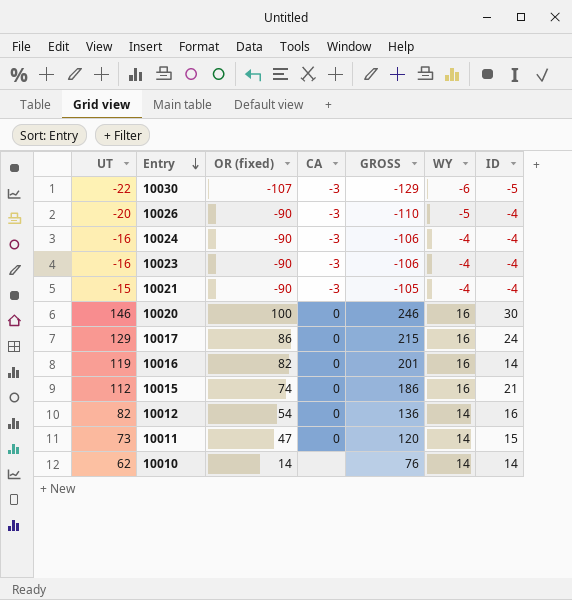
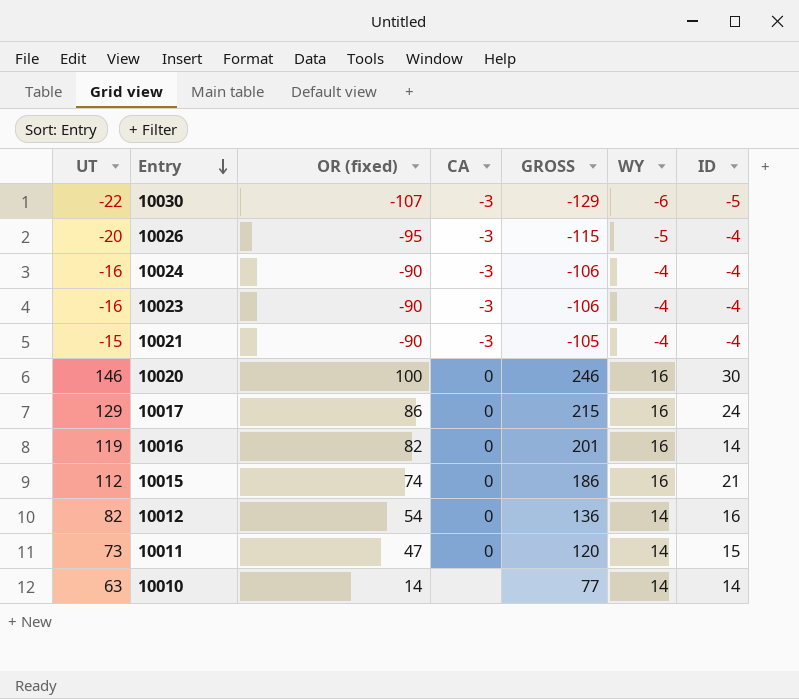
10026 | OR (fixed): -90 -> -95
10026 | GROSS: -110 -> -115
10010 | UT: 62 -> 63
10010 | GROSS: 76 -> 77

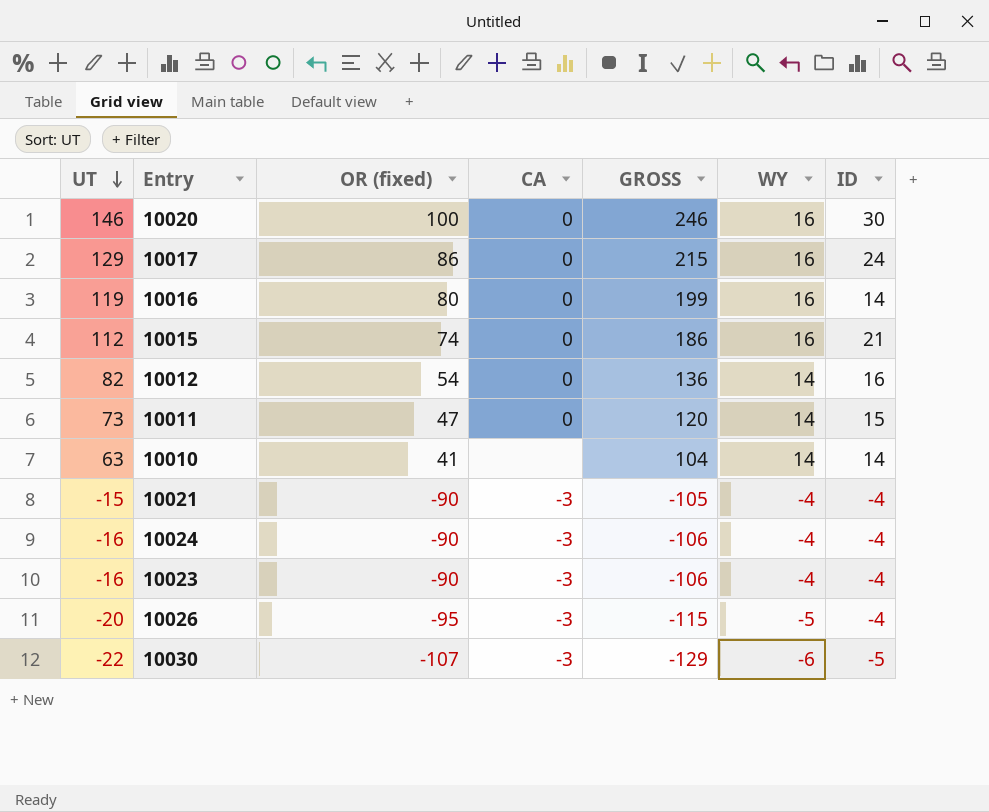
row order: Entry descending -> UT descending
10016 | OR (fixed): 82 -> 80
10016 | GROSS: 201 -> 199
10010 | OR (fixed): 14 -> 41
10010 | GROSS: 77 -> 104

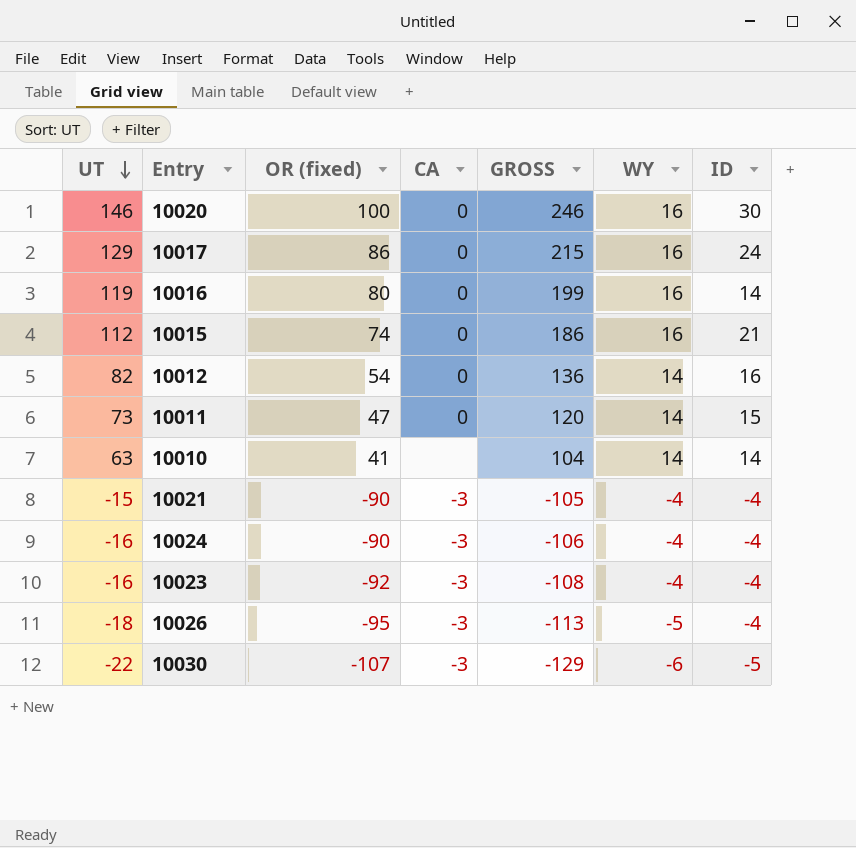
10023 | OR (fixed): -90 -> -92
10023 | GROSS: -106 -> -108
10026 | UT: -20 -> -18
10026 | GROSS: -115 -> -113

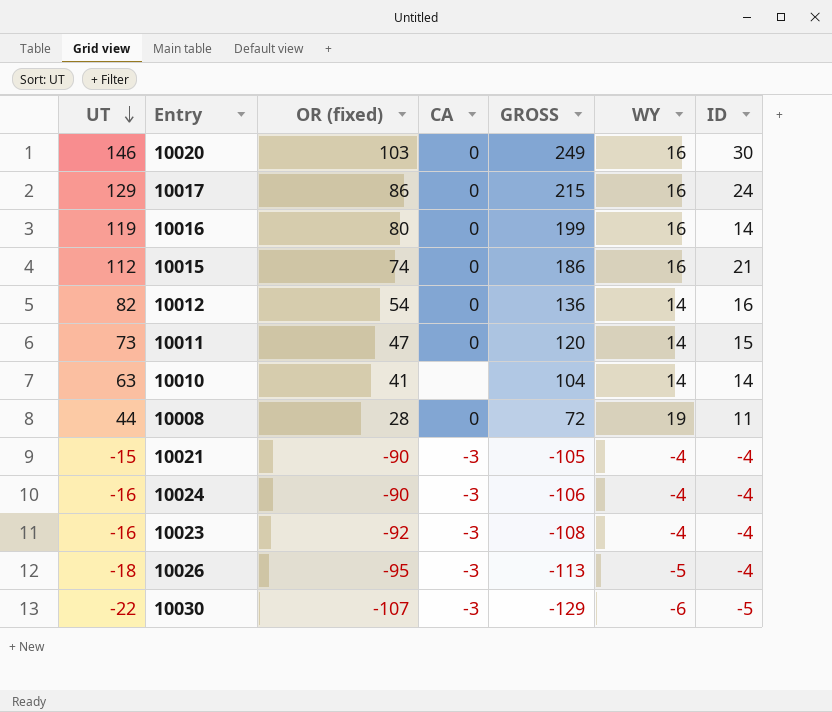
10020 | OR (fixed): 100 -> 103
10020 | GROSS: 246 -> 249
row 10008: none -> 44 | 28 | 0 | 72 | 19 | 11

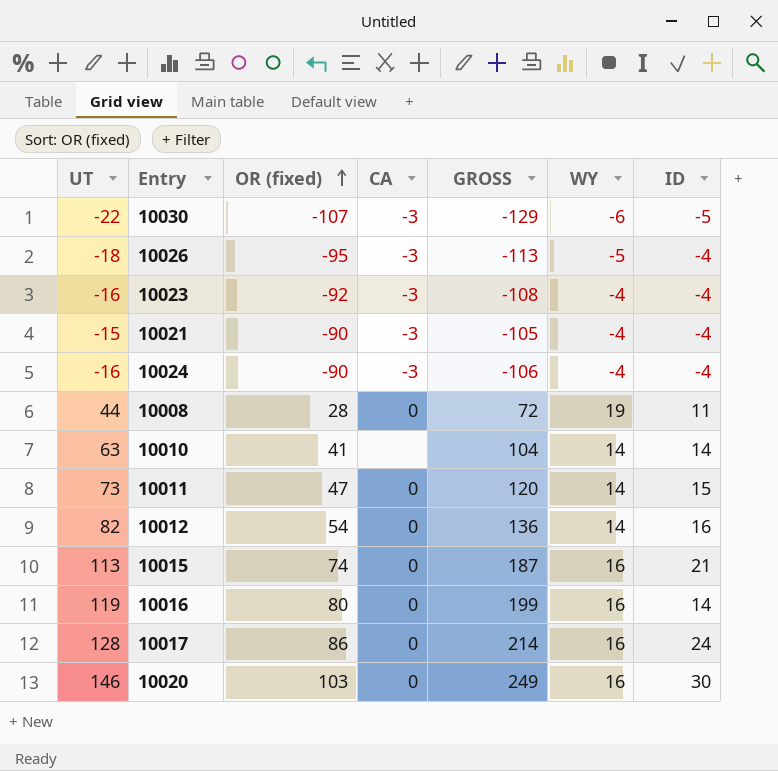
row order: UT descending -> OR (fixed) ascending
10015 | UT: 112 -> 113
10015 | GROSS: 186 -> 187
10017 | UT: 129 -> 128
10017 | GROSS: 215 -> 214

